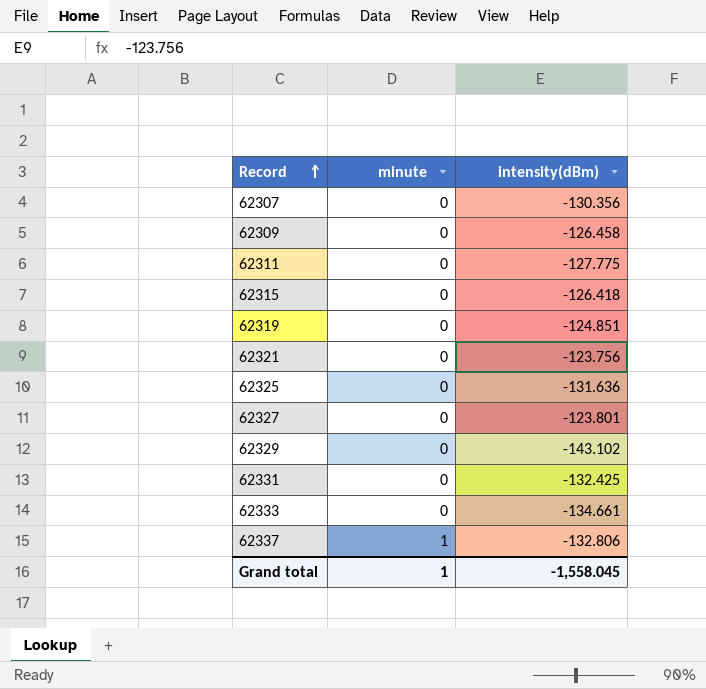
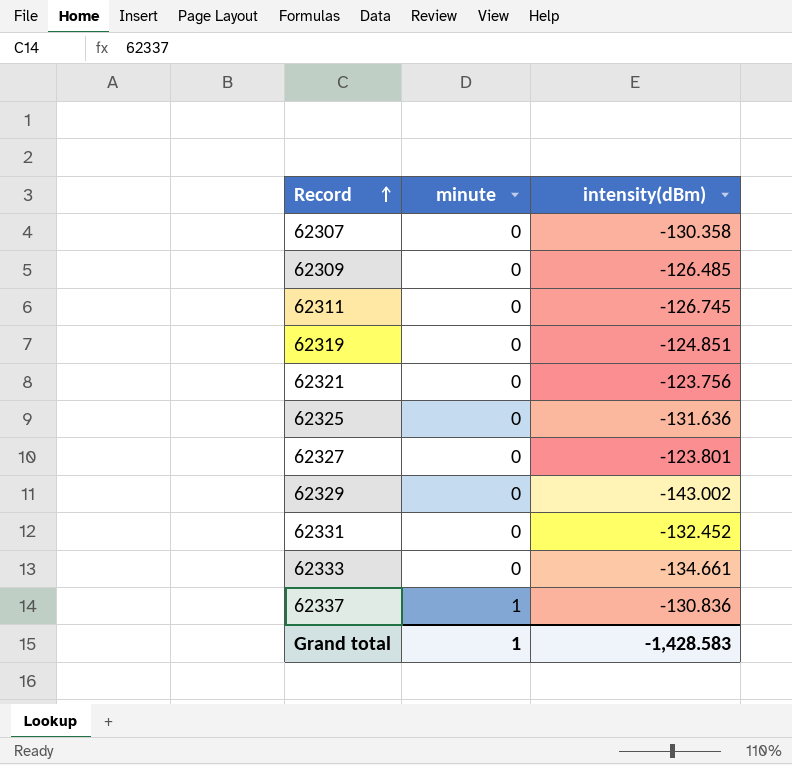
row 62315: 0 | -126.418 -> none
62307 | intensity(dBm): -130.356 -> -130.358
62309 | intensity(dBm): -126.458 -> -126.485
62311 | intensity(dBm): -127.775 -> -126.745
62329 | intensity(dBm): -143.102 -> -143.002
62331 | intensity(dBm): -132.425 -> -132.452
62337 | intensity(dBm): -132.806 -> -130.836
Grand total | intensity(dBm): -1,558.045 -> -1,428.583

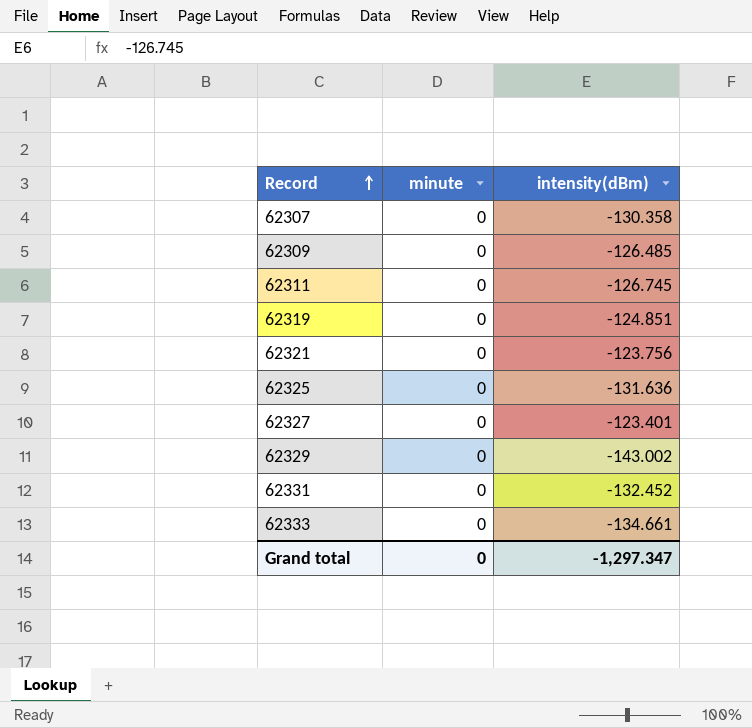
row 62337: 1 | -130.836 -> none
62327 | intensity(dBm): -123.801 -> -123.401
Grand total | minute: 1 -> 0
Grand total | intensity(dBm): -1,428.583 -> -1,297.347

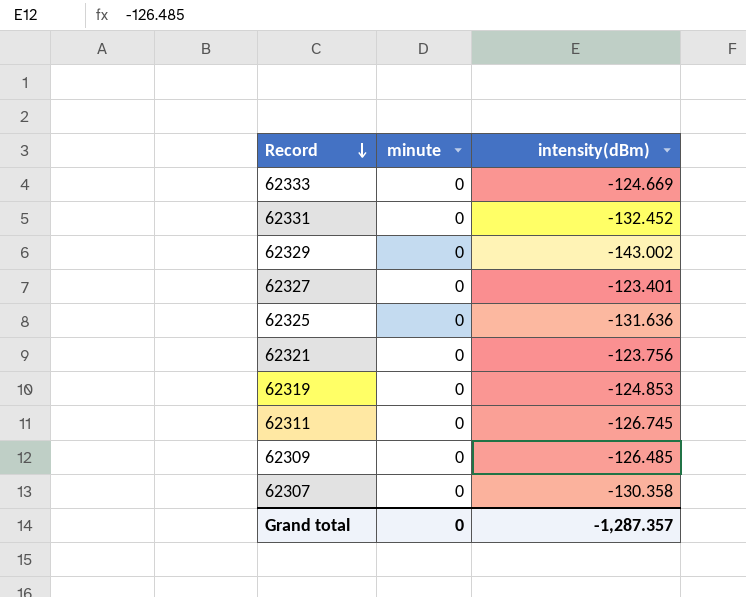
row order: Record ascending -> Record descending
62333 | intensity(dBm): -134.661 -> -124.669
62319 | intensity(dBm): -124.851 -> -124.853
Grand total | intensity(dBm): -1,297.347 -> -1,287.357

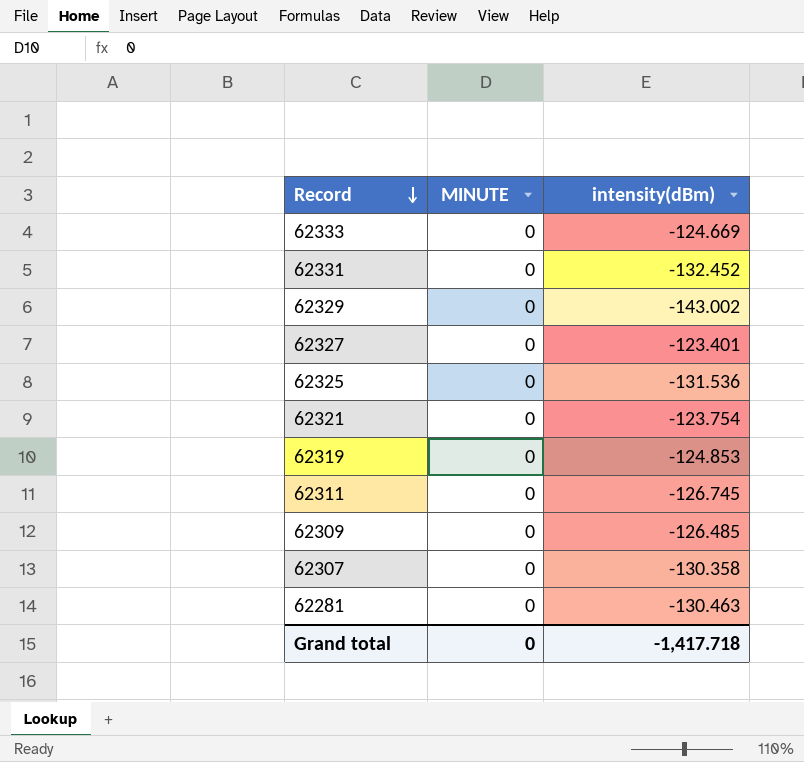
column name: minute -> MINUTE
62325 | intensity(dBm): -131.636 -> -131.536
62321 | intensity(dBm): -123.756 -> -123.754
row 62281: none -> 0 | -130.463
Grand total | intensity(dBm): -1,287.357 -> -1,417.718

